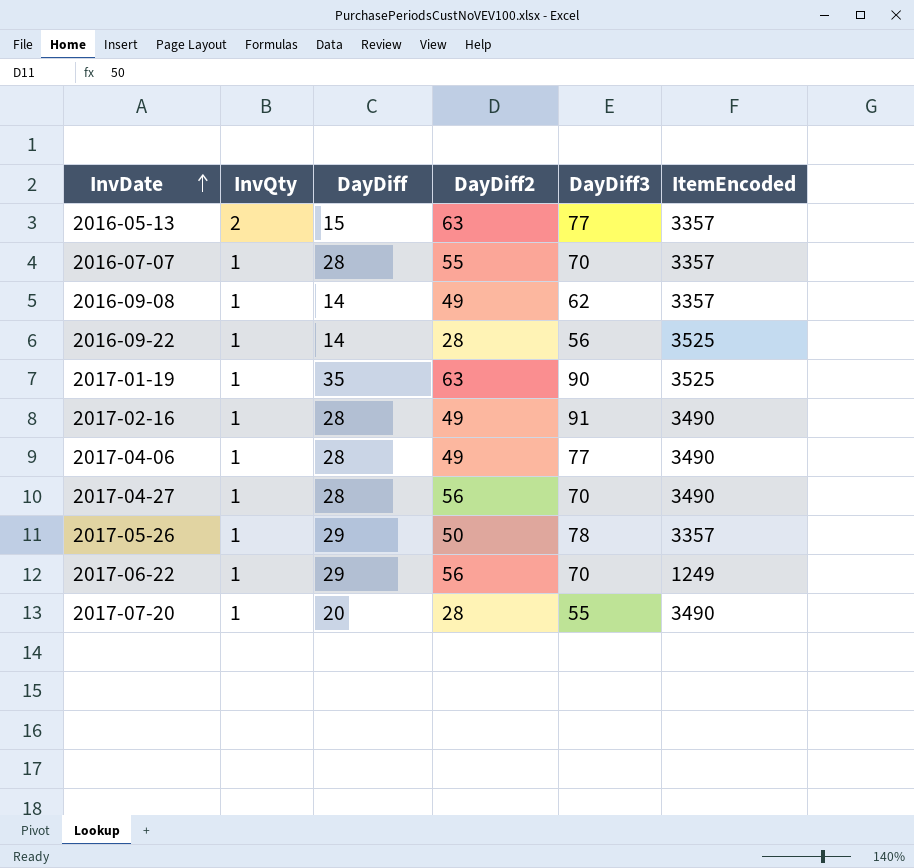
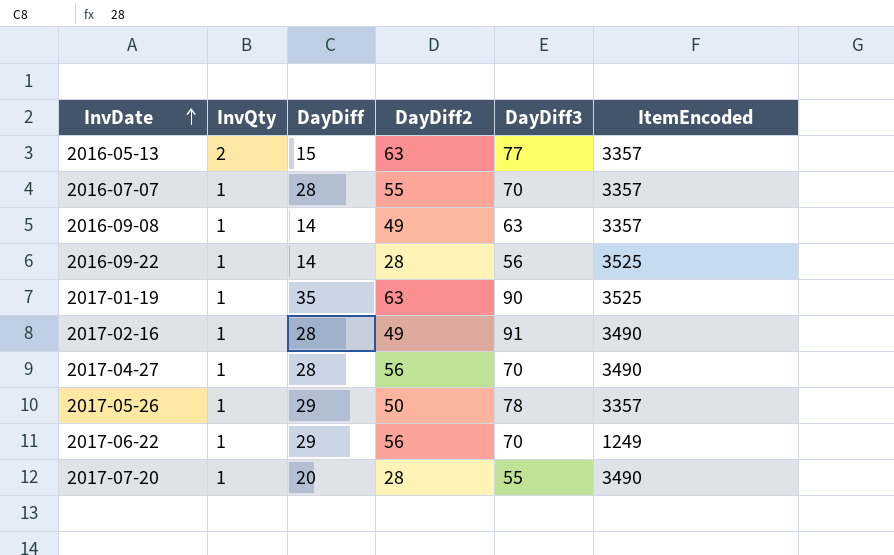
row 2017-04-06: 1 | 28 | 49 | 77 | 3490 -> none
2016-09-08 | DayDiff3: 62 -> 63

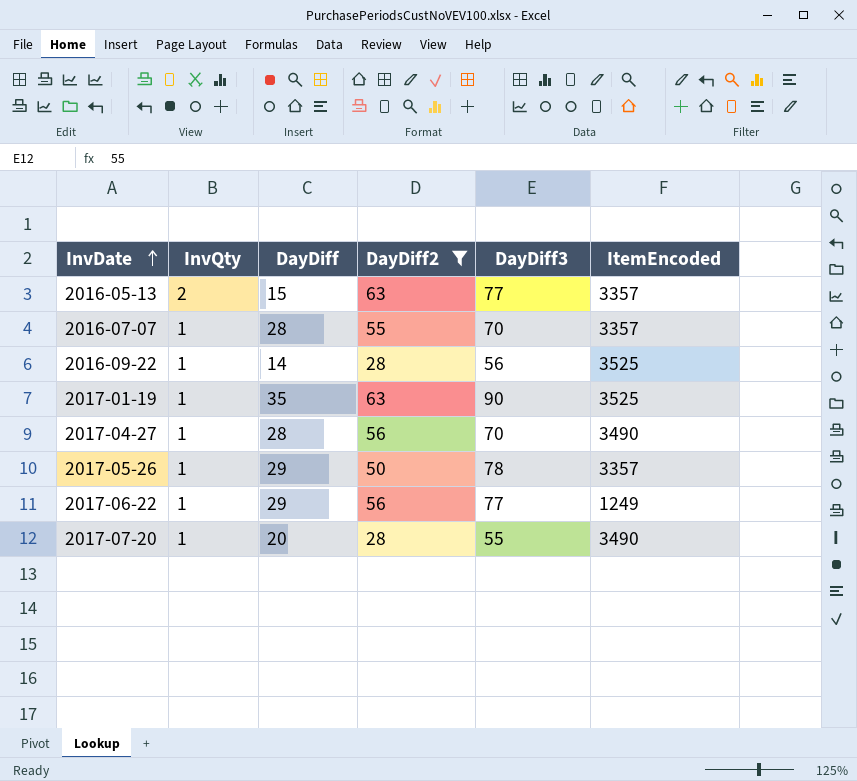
filter: none -> DayDiff2 != 49
2017-06-22 | DayDiff3: 70 -> 77

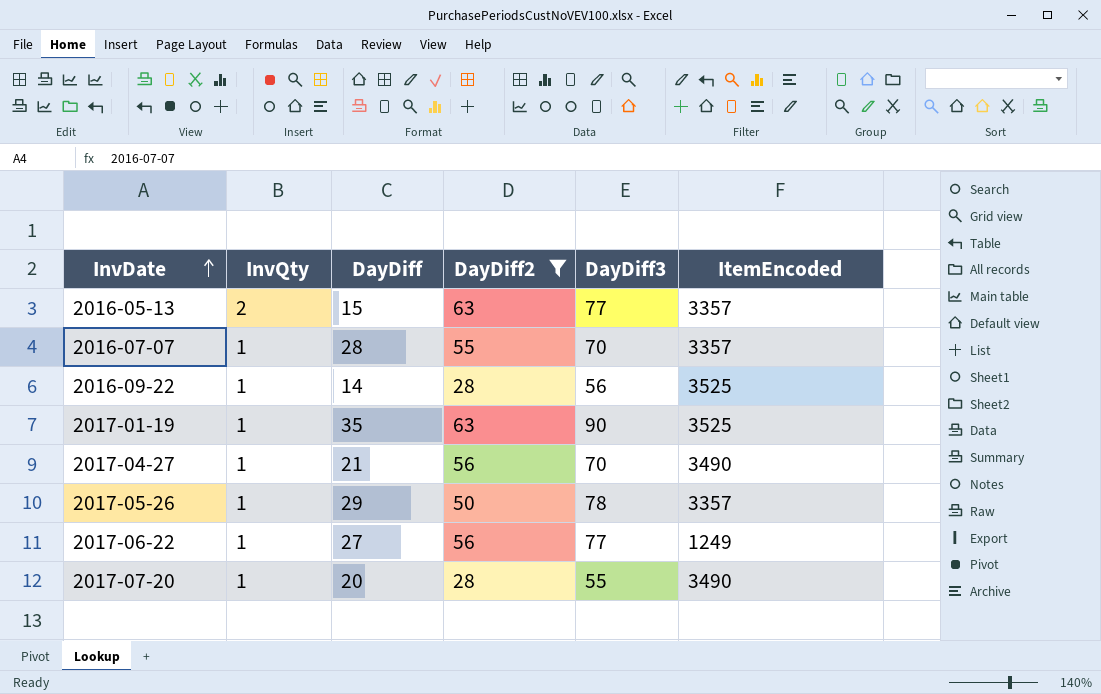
2017-04-27 | DayDiff: 28 -> 21
2017-06-22 | DayDiff: 29 -> 27

